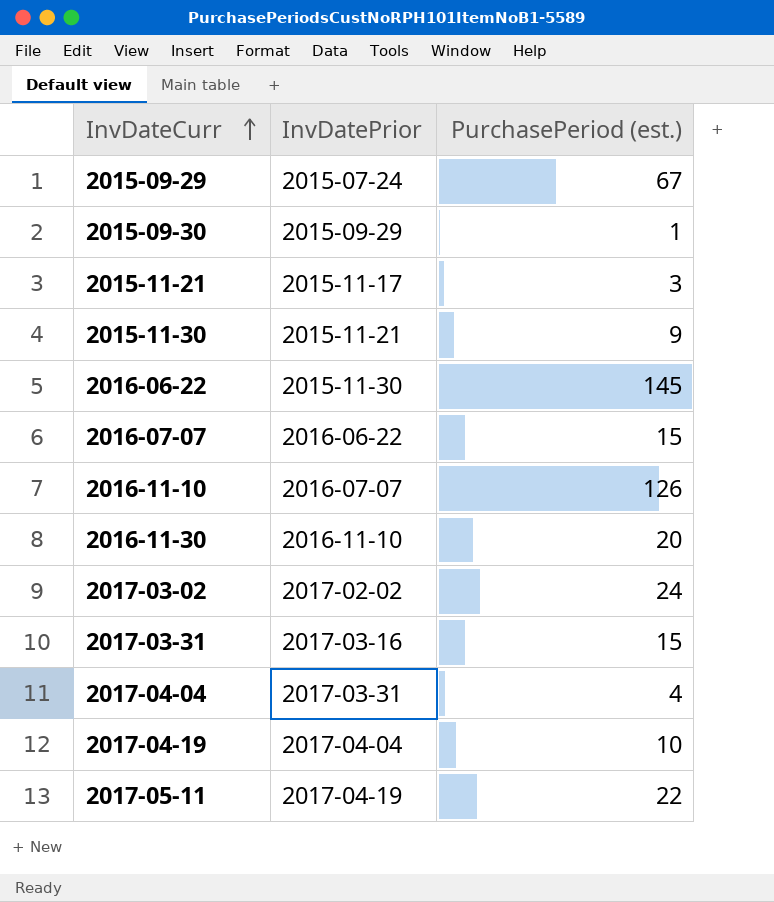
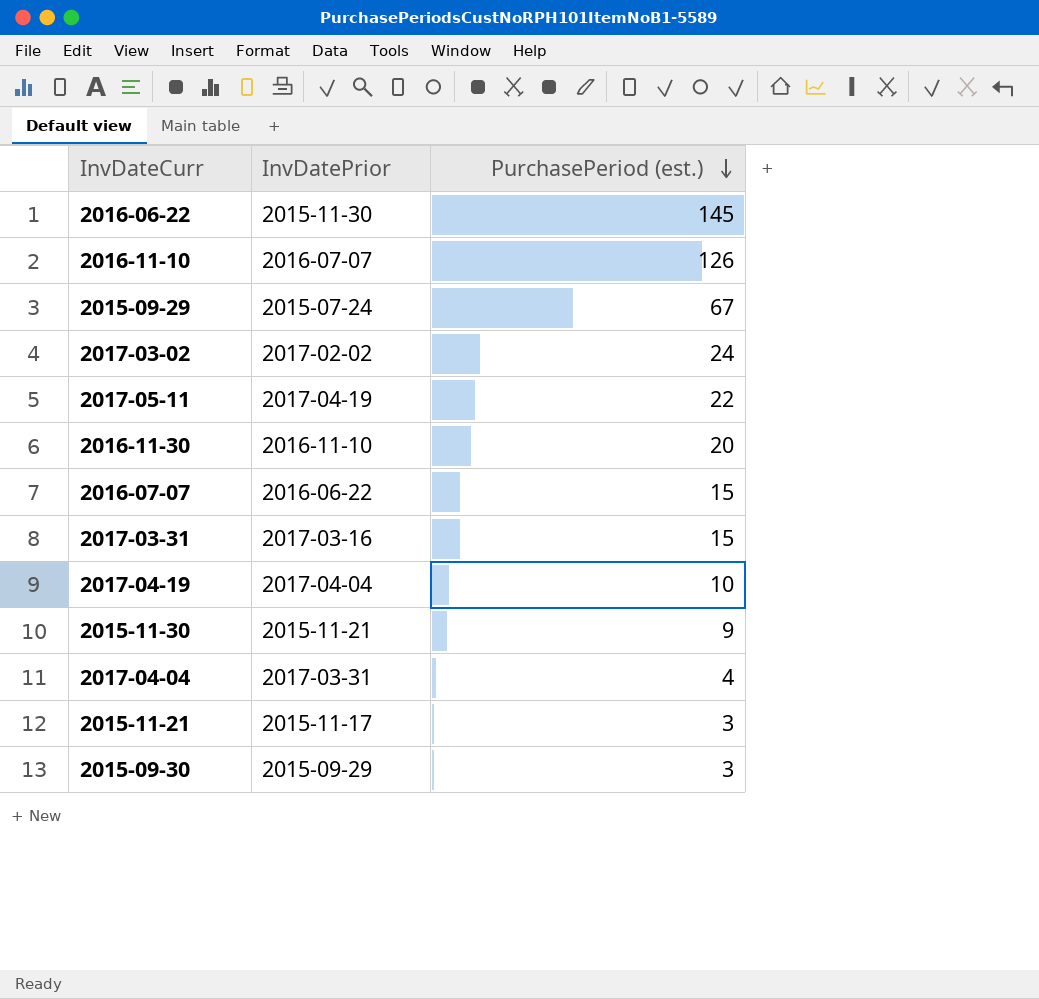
row order: InvDateCurr ascending -> PurchasePeriod (est.) descending
2015-09-30 | PurchasePeriod (est.): 1 -> 3

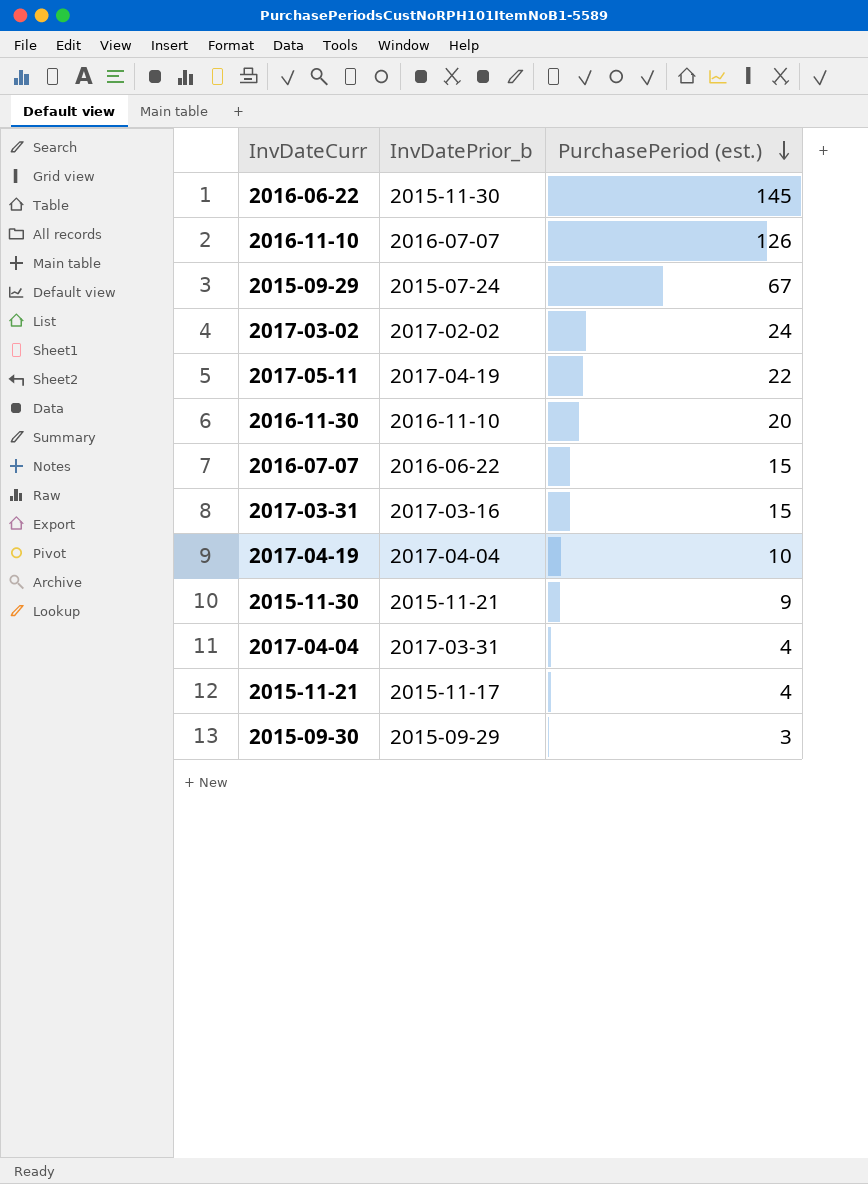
column name: InvDatePrior -> InvDatePrior_b
2015-11-21 | PurchasePeriod (est.): 3 -> 4

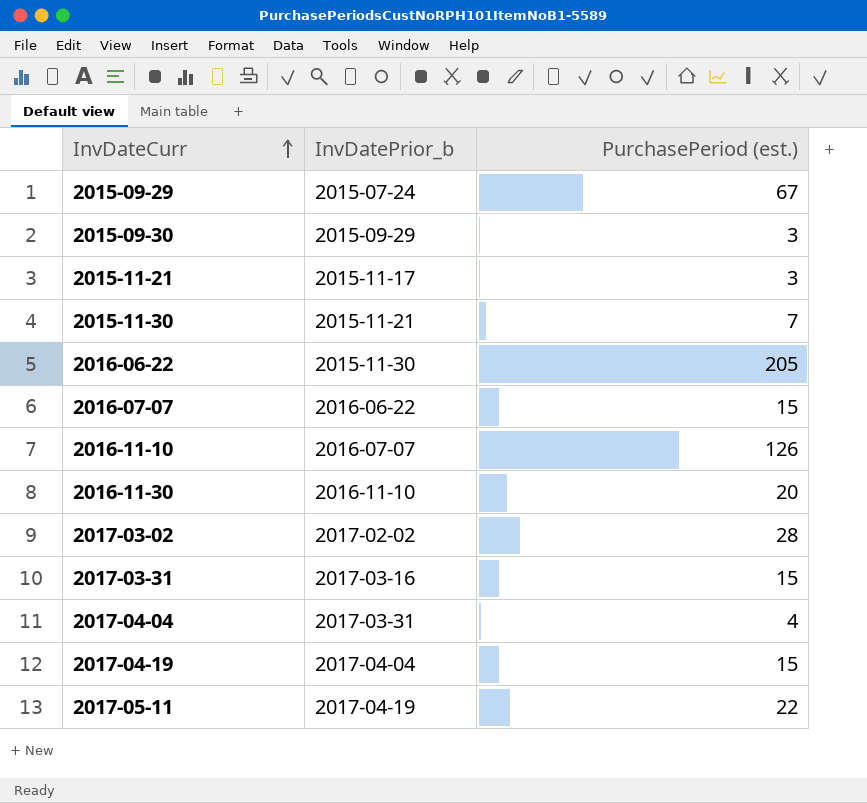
row order: PurchasePeriod (est.) descending -> InvDateCurr ascending
2015-11-21 | PurchasePeriod (est.): 4 -> 3
2015-11-30 | PurchasePeriod (est.): 9 -> 7
2016-06-22 | PurchasePeriod (est.): 145 -> 205
2017-03-02 | PurchasePeriod (est.): 24 -> 28
2017-04-19 | PurchasePeriod (est.): 10 -> 15

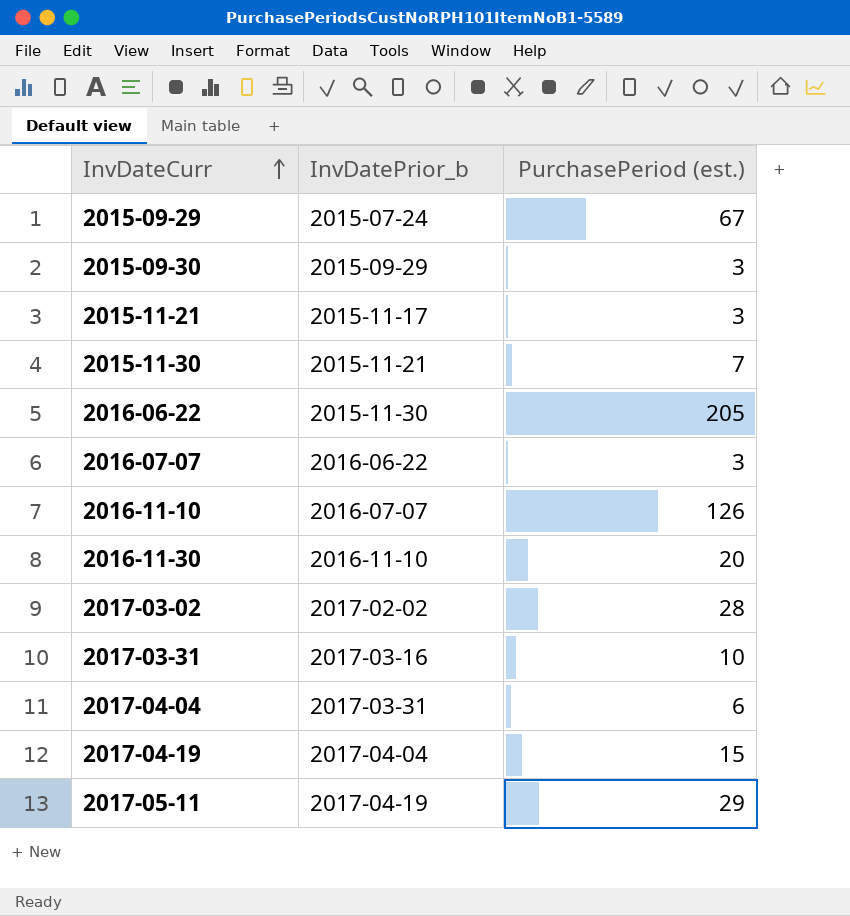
2016-07-07 | PurchasePeriod (est.): 15 -> 3
2017-03-31 | PurchasePeriod (est.): 15 -> 10
2017-04-04 | PurchasePeriod (est.): 4 -> 6
2017-05-11 | PurchasePeriod (est.): 22 -> 29

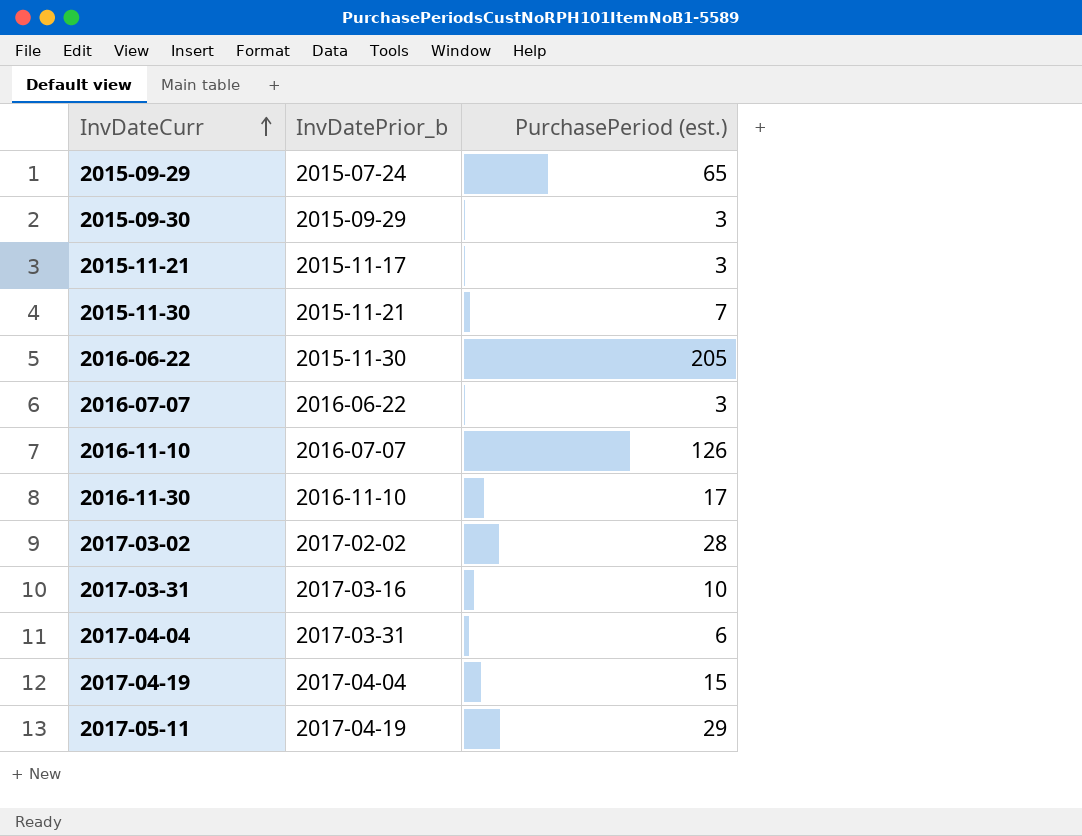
2015-09-29 | PurchasePeriod (est.): 67 -> 65
2016-11-30 | PurchasePeriod (est.): 20 -> 17

